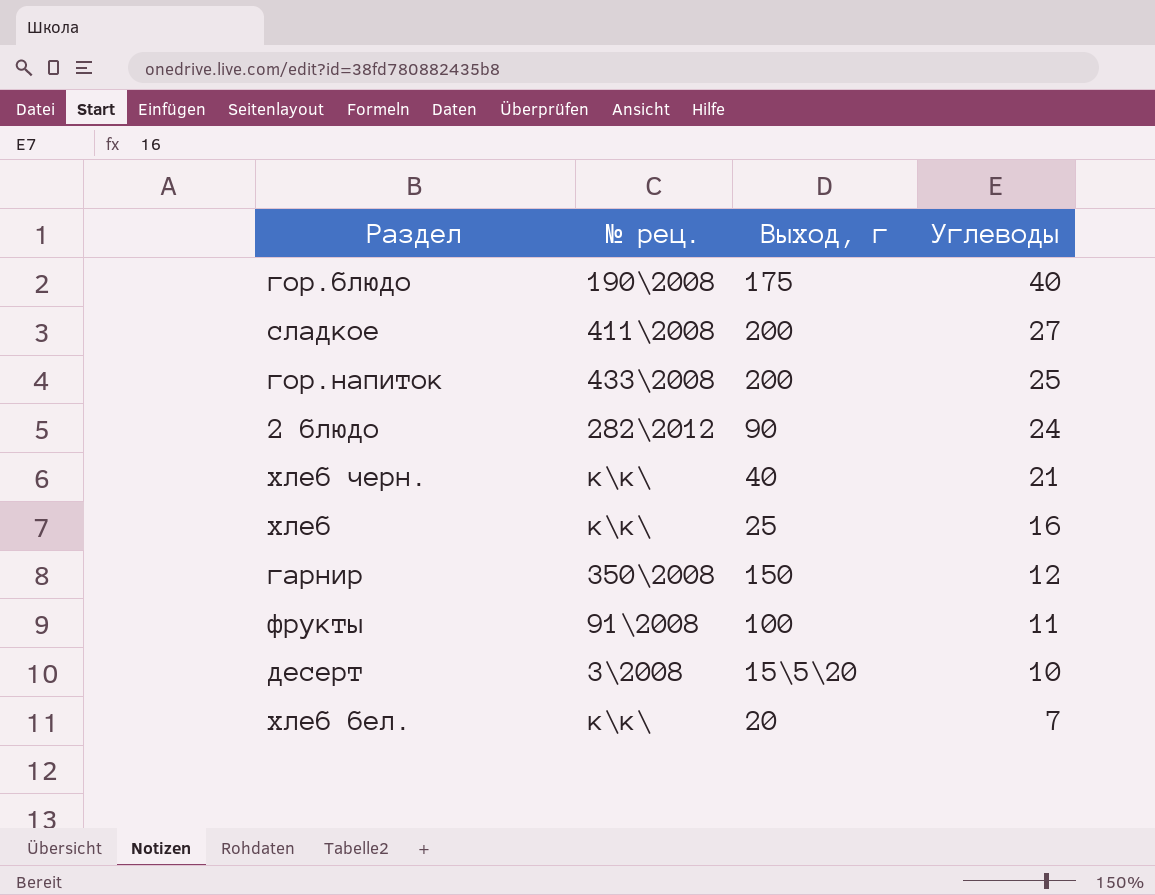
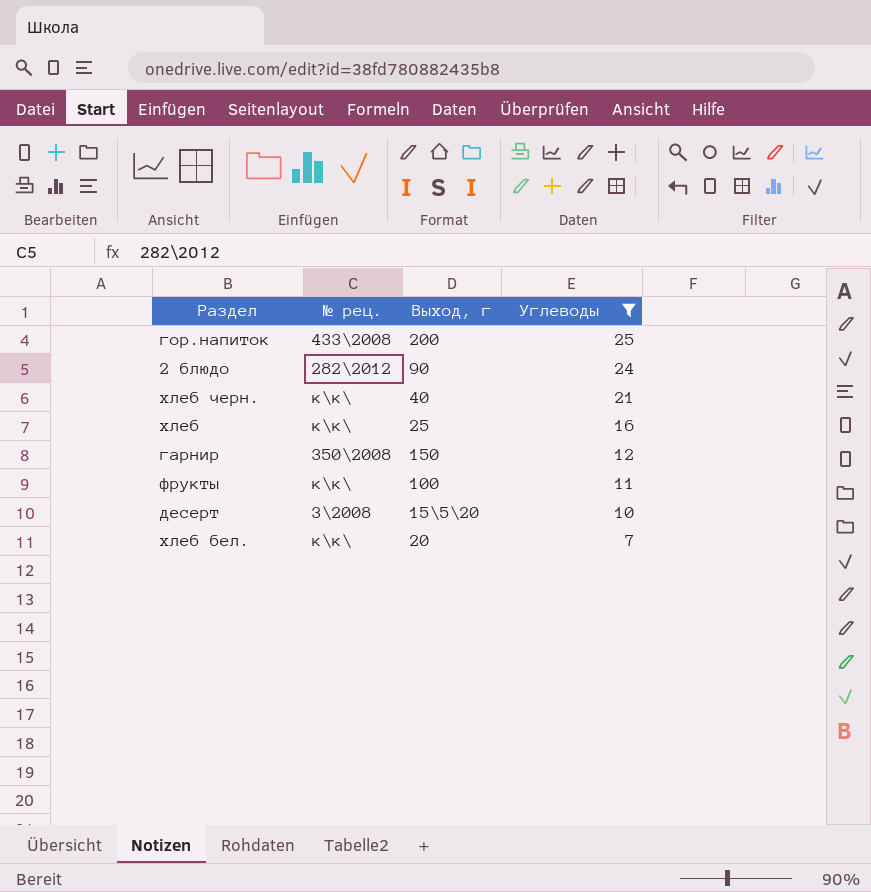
filter: none -> Углеводы <= 25
фрукты | № рец.: 91\2008 -> к\к\

